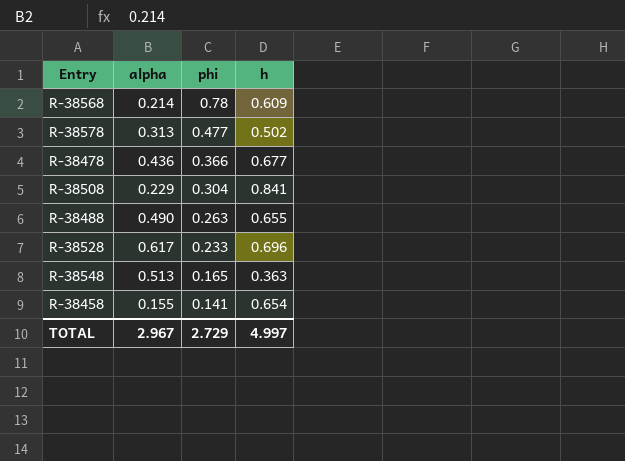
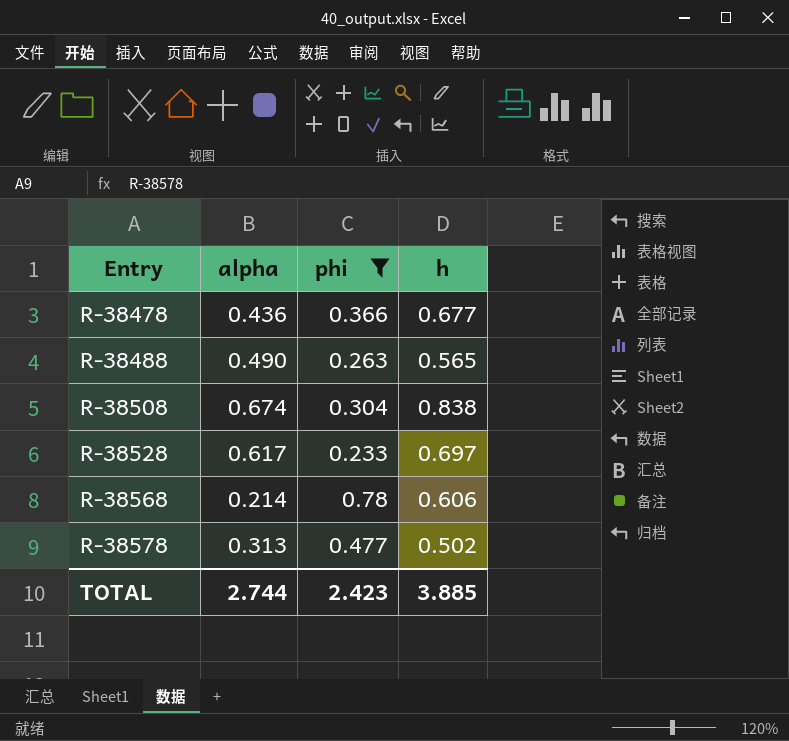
filter: none -> phi >= 0.233
row order: phi descending -> Entry ascending
R-38488 | h: 0.655 -> 0.565
R-38508 | alpha: 0.229 -> 0.674
R-38508 | h: 0.841 -> 0.838
R-38528 | h: 0.696 -> 0.697
R-38568 | h: 0.609 -> 0.606
TOTAL | alpha: 2.967 -> 2.744
TOTAL | phi: 2.729 -> 2.423
TOTAL | h: 4.997 -> 3.885

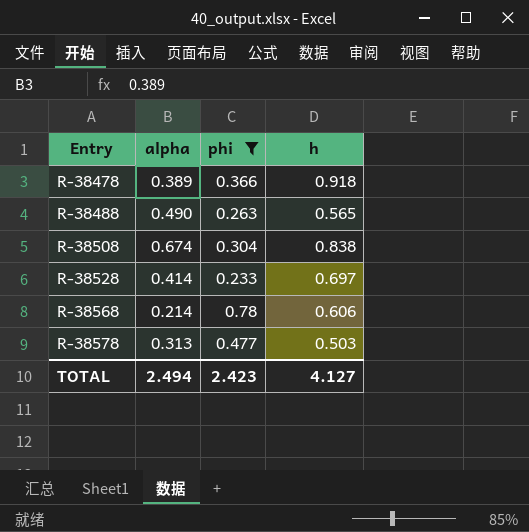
R-38478 | alpha: 0.436 -> 0.389
R-38478 | h: 0.677 -> 0.918
R-38528 | alpha: 0.617 -> 0.414
R-38578 | h: 0.502 -> 0.503
TOTAL | alpha: 2.744 -> 2.494
TOTAL | h: 3.885 -> 4.127

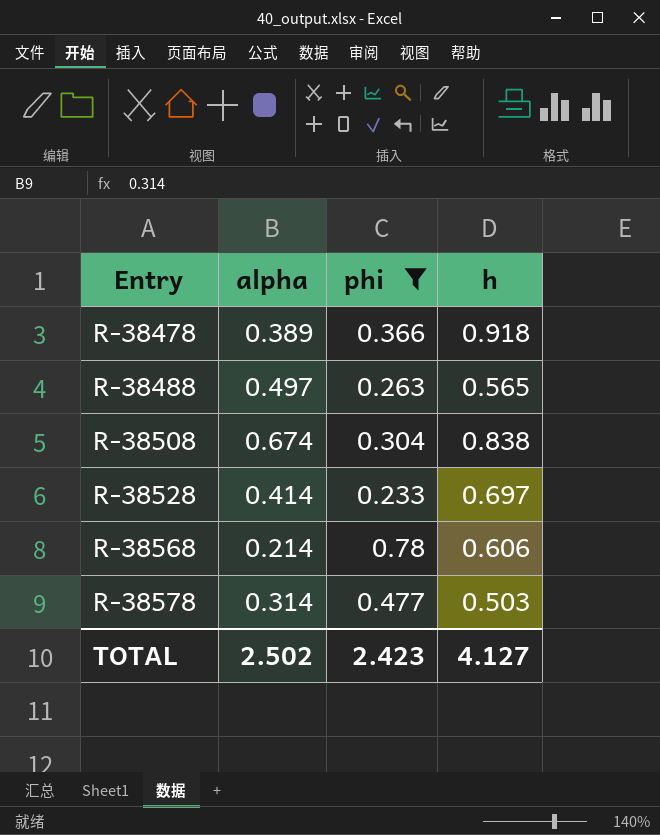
R-38488 | alpha: 0.490 -> 0.497
R-38578 | alpha: 0.313 -> 0.314
TOTAL | alpha: 2.494 -> 2.502

